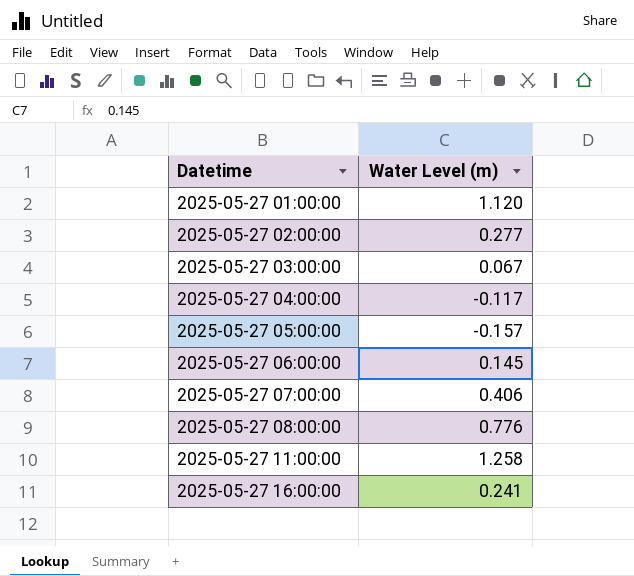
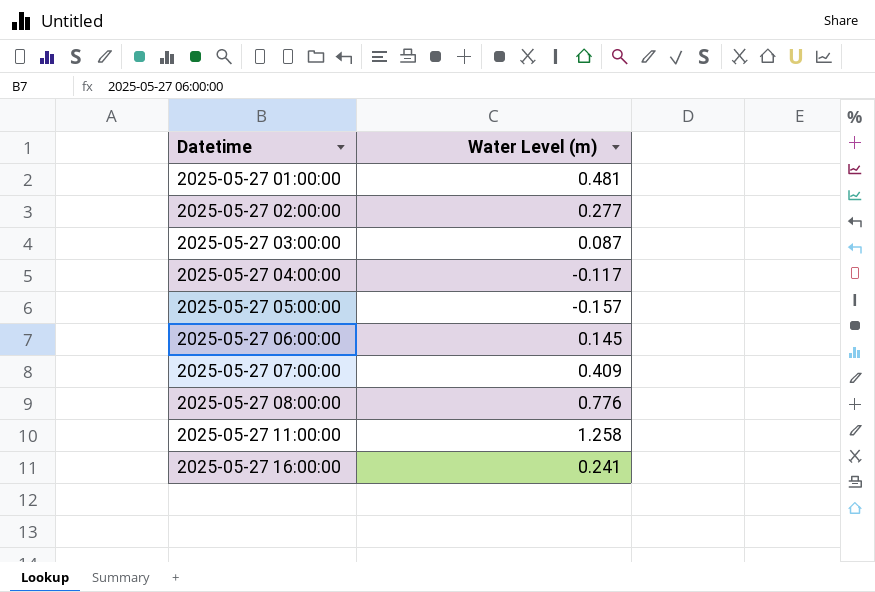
2025-05-27 01:00:00 | Water Level (m): 1.120 -> 0.481
2025-05-27 03:00:00 | Water Level (m): 0.067 -> 0.087
2025-05-27 07:00:00 | Water Level (m): 0.406 -> 0.409

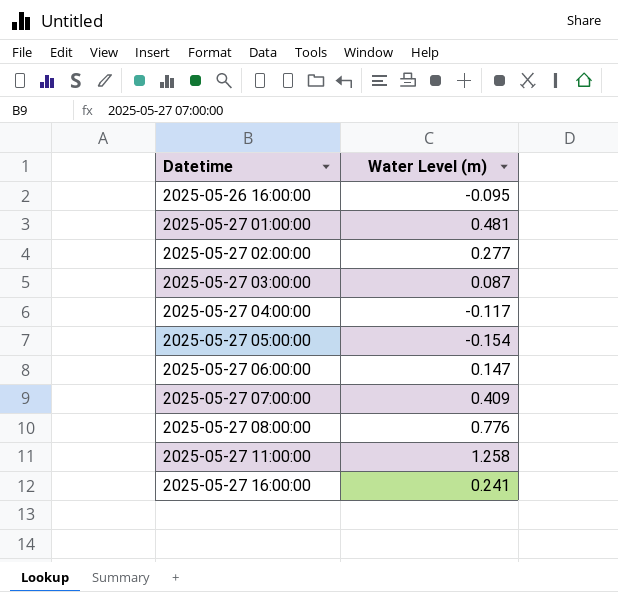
row 2025-05-26 16:00:00: none -> -0.095
2025-05-27 05:00:00 | Water Level (m): -0.157 -> -0.154
2025-05-27 06:00:00 | Water Level (m): 0.145 -> 0.147

